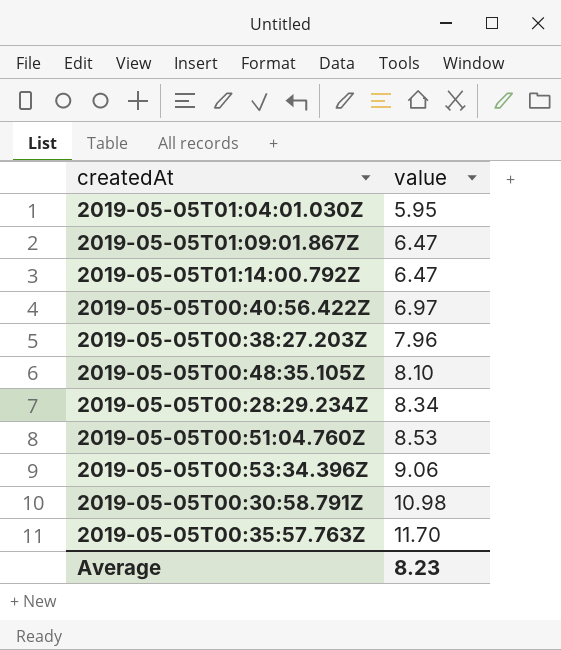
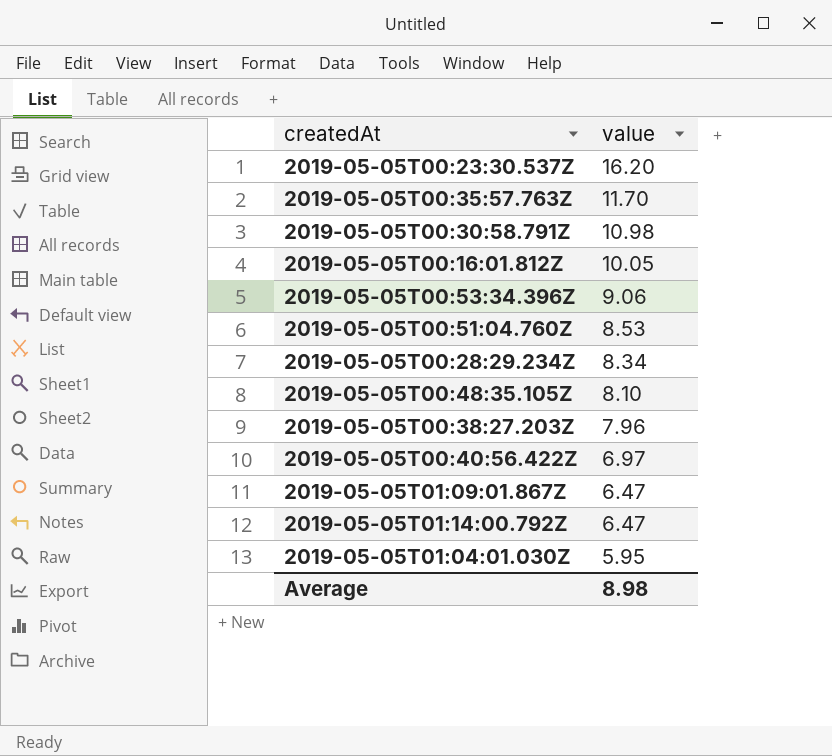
row order: value ascending -> value descending
row 2019-05-05T00:23:30.537Z: none -> 16.20
row 2019-05-05T00:16:01.812Z: none -> 10.05
Average | value: 8.23 -> 8.98

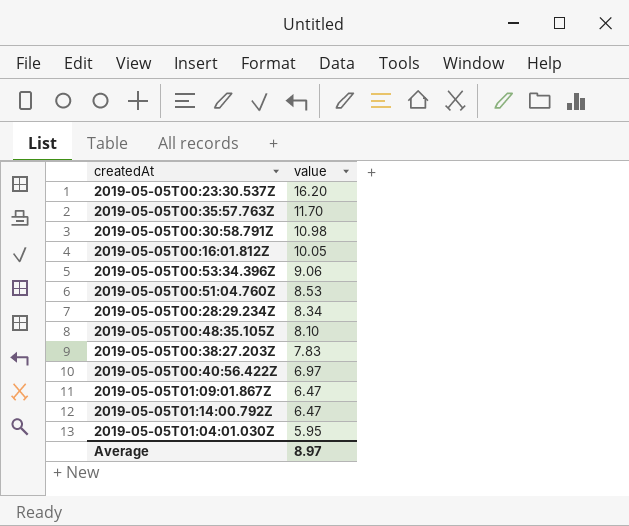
2019-05-05T00:38:27.203Z | value: 7.96 -> 7.83
Average | value: 8.98 -> 8.97

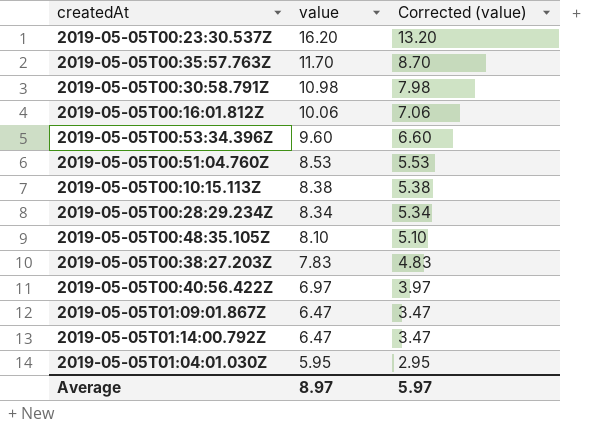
column Corrected (value) | formula: none -> [value] - 3
2019-05-05T00:16:01.812Z | value: 10.05 -> 10.06
2019-05-05T00:53:34.396Z | value: 9.06 -> 9.60
row 2019-05-05T00:10:15.113Z: none -> 8.38 | 5.38

